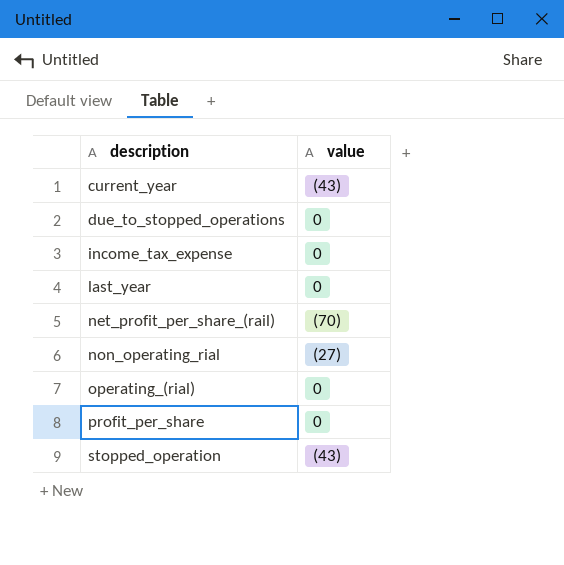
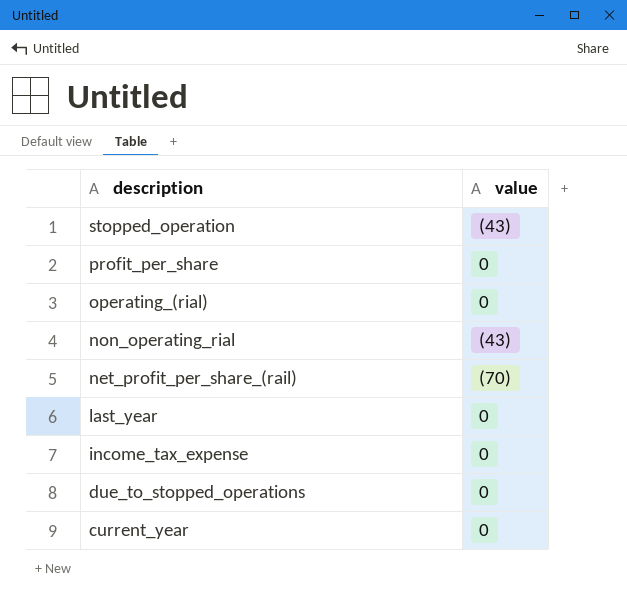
row order: description ascending -> description descending
non_operating_rial | value: (27) -> (43)
current_year | value: (43) -> 0

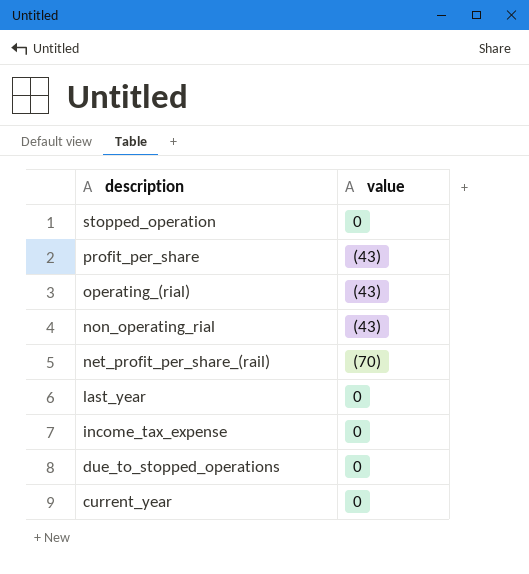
stopped_operation | value: (43) -> 0
profit_per_share | value: 0 -> (43)
operating_(rial) | value: 0 -> (43)

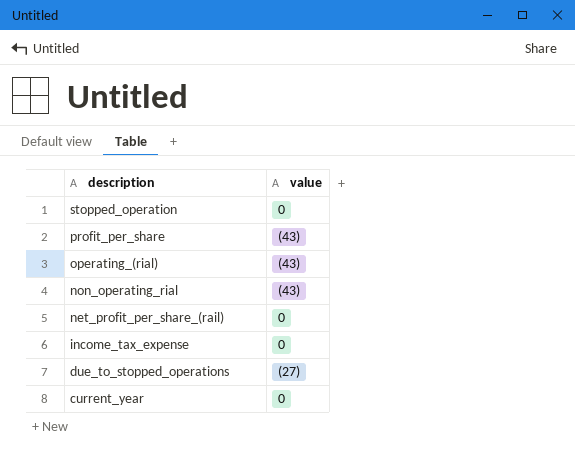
row last_year: 0 -> none
net_profit_per_share_(rail) | value: (70) -> 0
due_to_stopped_operations | value: 0 -> (27)

